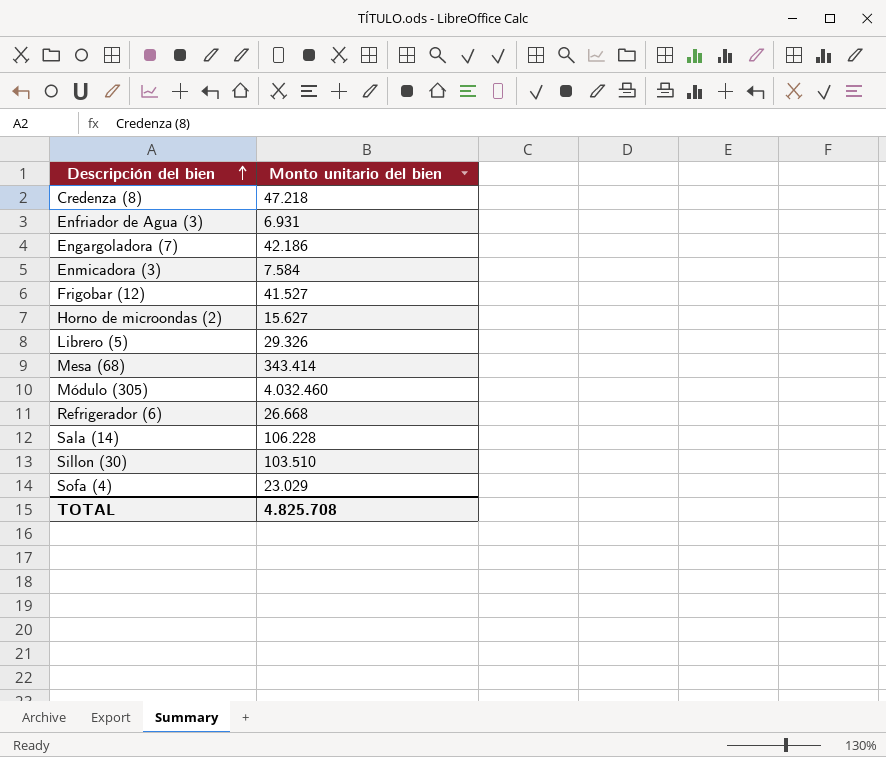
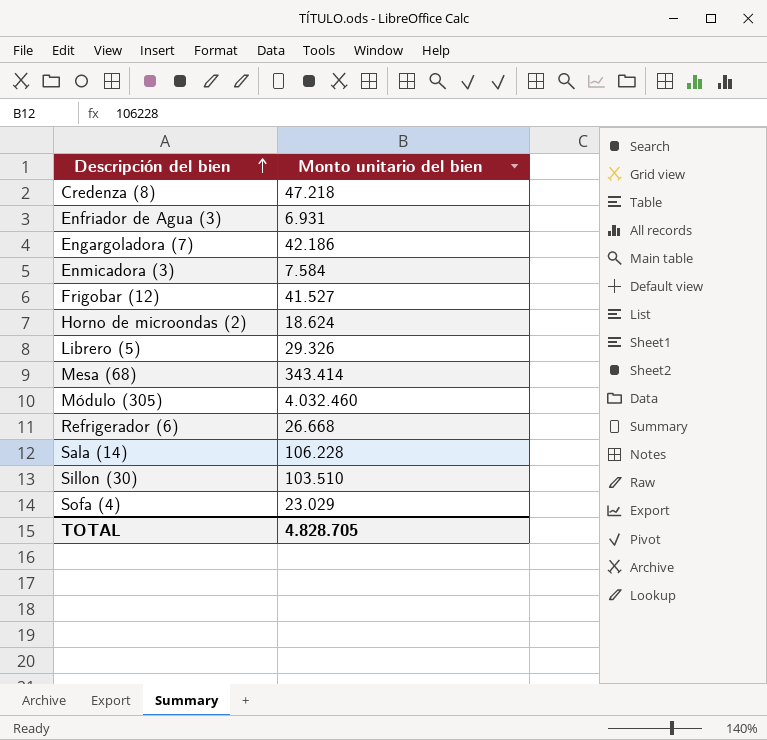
Horno de microondas (2) | Monto unitario del bien: 15.627 -> 18.624
TOTAL | Monto unitario del bien: 4.825.708 -> 4.828.705

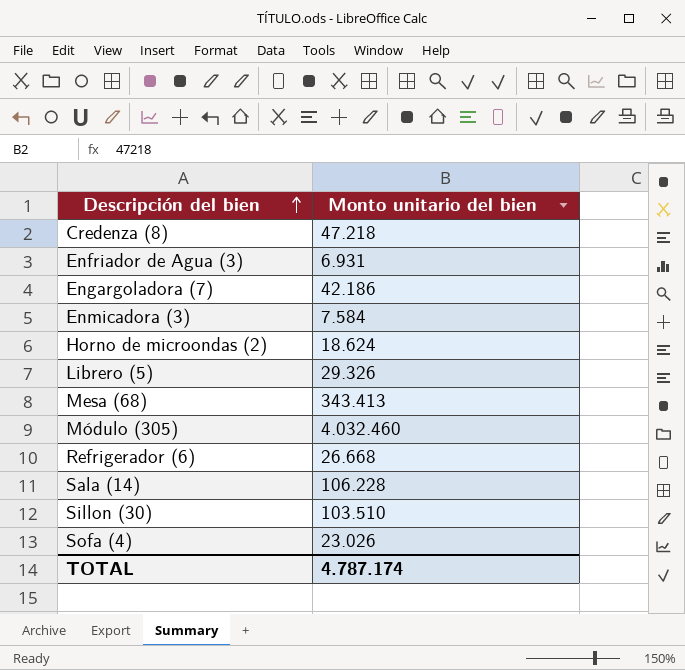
row Frigobar (12): 41.527 -> none
Mesa (68) | Monto unitario del bien: 343.414 -> 343.413
Sofa (4) | Monto unitario del bien: 23.029 -> 23.026
TOTAL | Monto unitario del bien: 4.828.705 -> 4.787.174

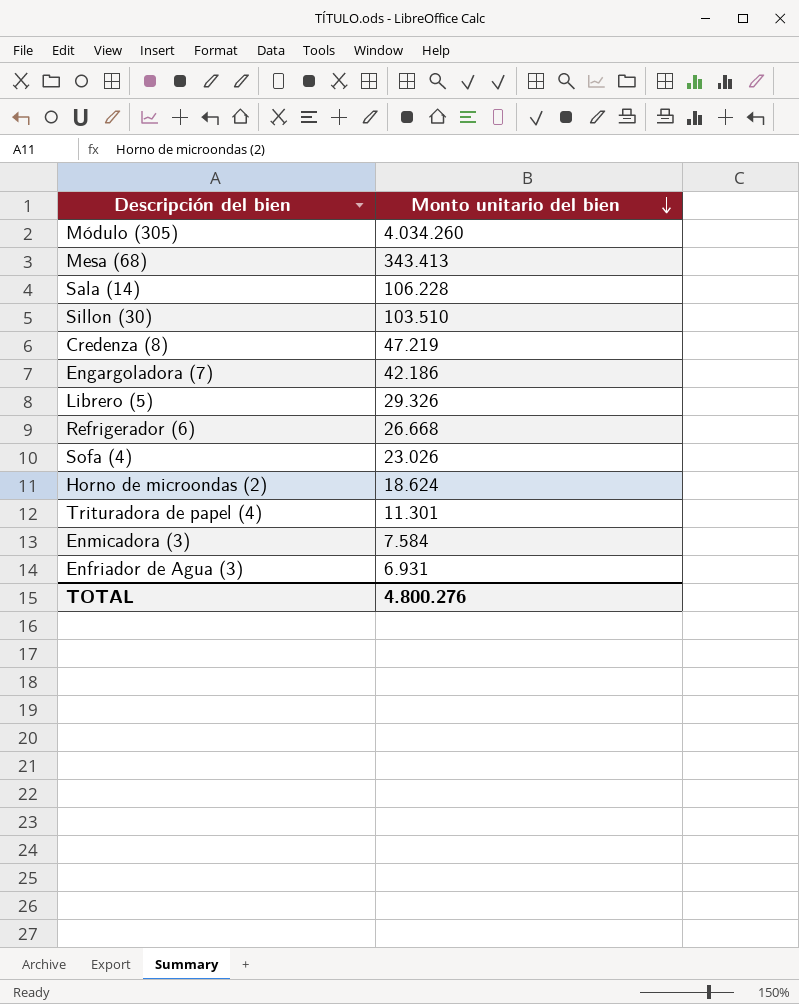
row order: Descripción del bien ascending -> Monto unitario del bien descending
Módulo (305) | Monto unitario del bien: 4.032.460 -> 4.034.260
Credenza (8) | Monto unitario del bien: 47.218 -> 47.219
row Trituradora de papel (4): none -> 11.301
TOTAL | Monto unitario del bien: 4.787.174 -> 4.800.276

